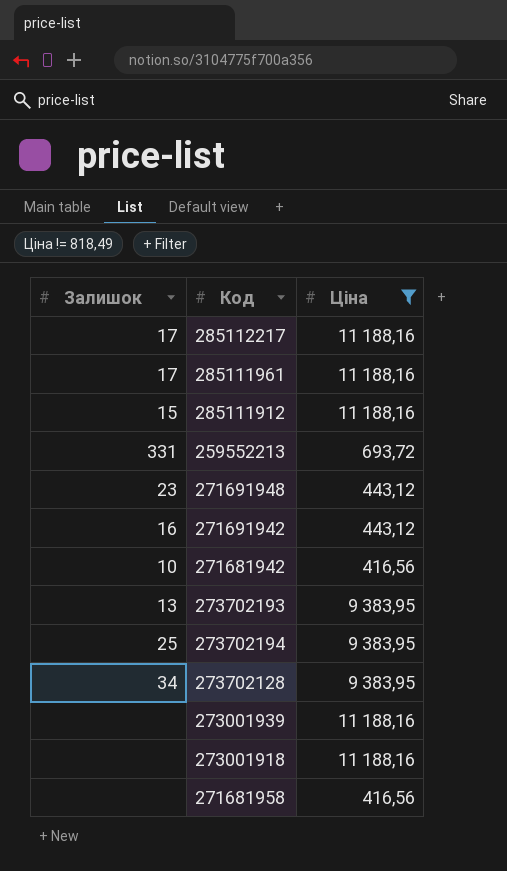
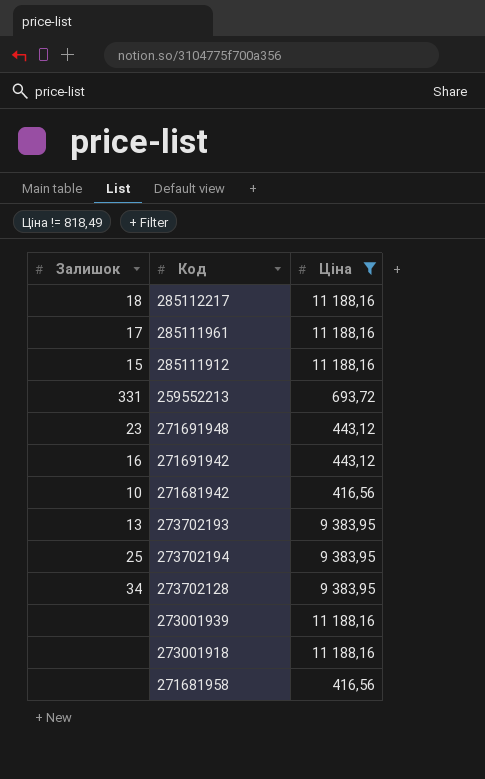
285112217 | Залишок: 17 -> 18

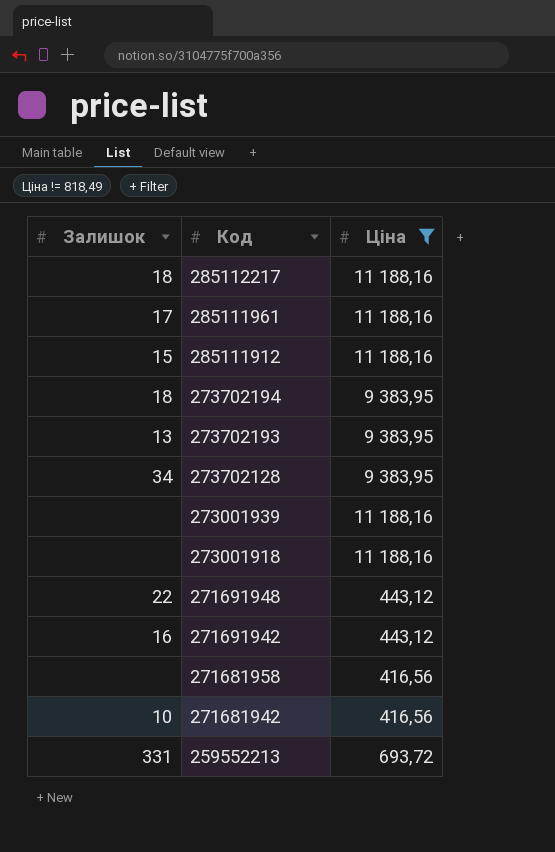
row order: none -> Код descending
273702194 | Залишок: 25 -> 18
271691948 | Залишок: 23 -> 22

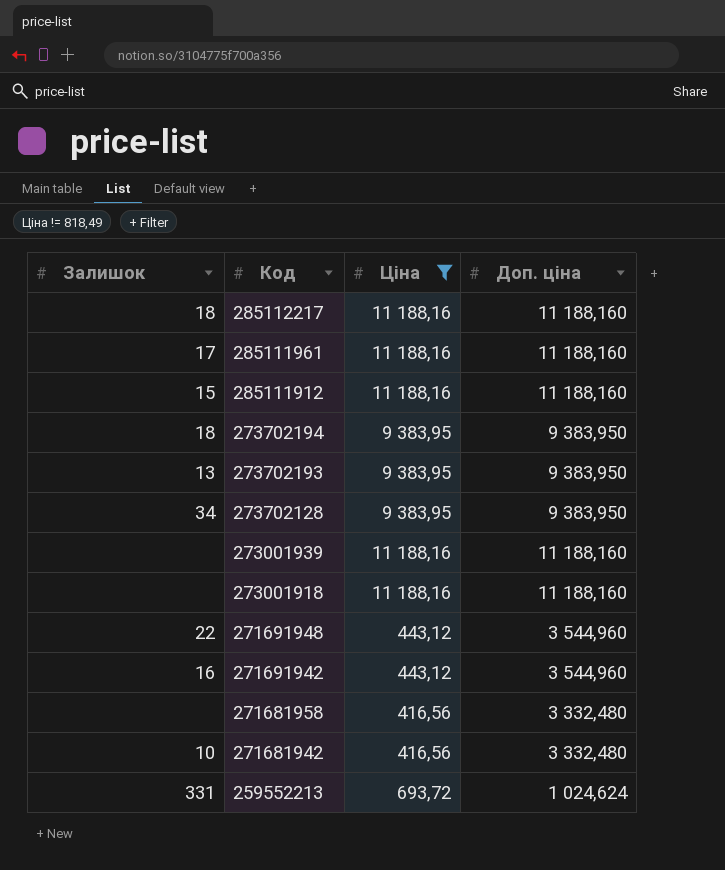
column Доп. ціна | position: none -> 4

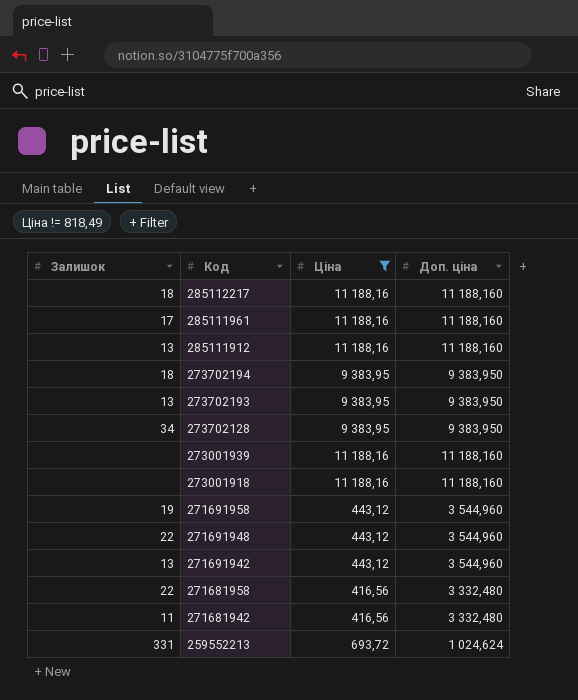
285111912 | Залишок: 15 -> 13
row 271691958: none -> 19 | 443,12 | 3 544,960
271691942 | Залишок: 16 -> 13
271681958 | Залишок: none -> 22
271681942 | Залишок: 10 -> 11

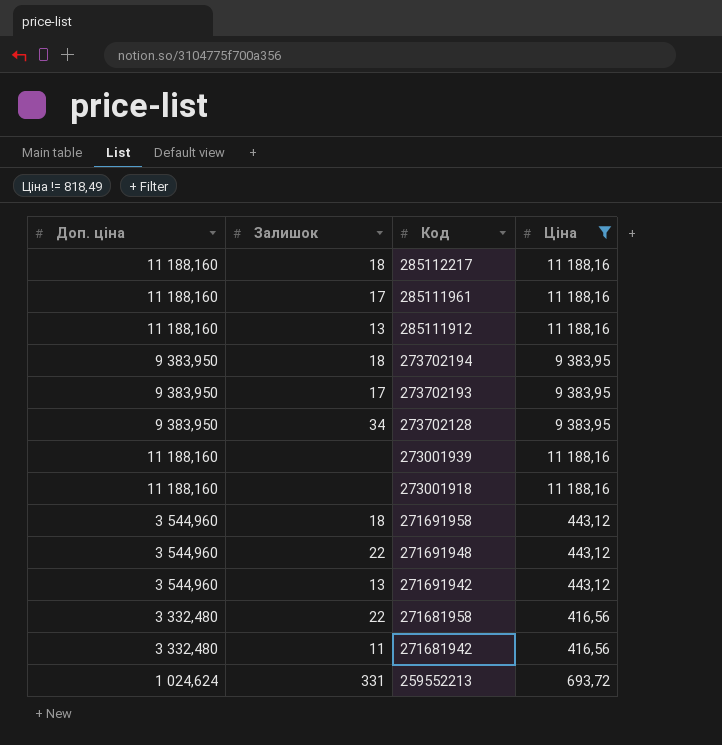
column Доп. ціна | position: 4 -> 1
273702193 | Залишок: 13 -> 17
271691958 | Залишок: 19 -> 18

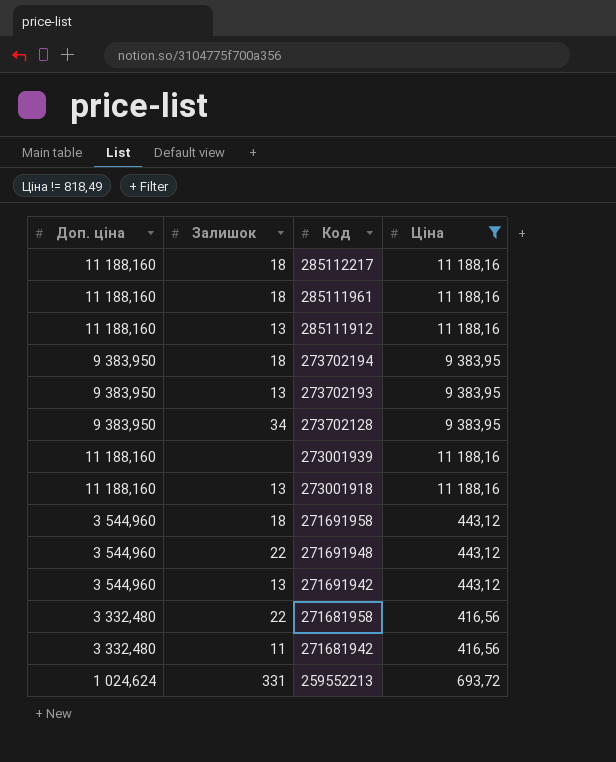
285111961 | Залишок: 17 -> 18
273702193 | Залишок: 17 -> 13
273001918 | Залишок: none -> 13

